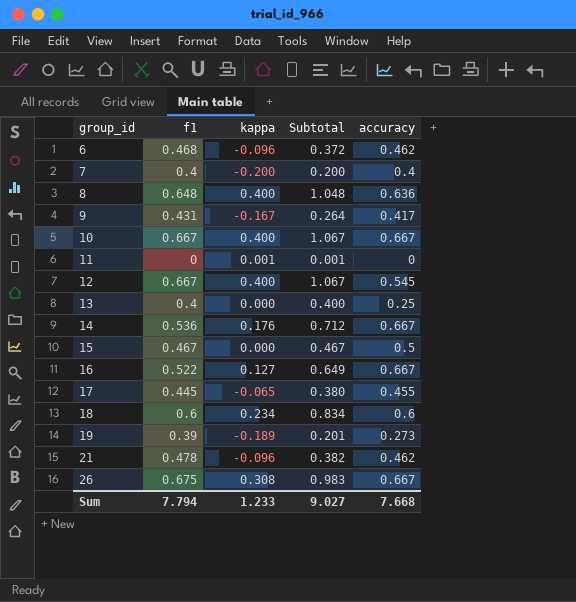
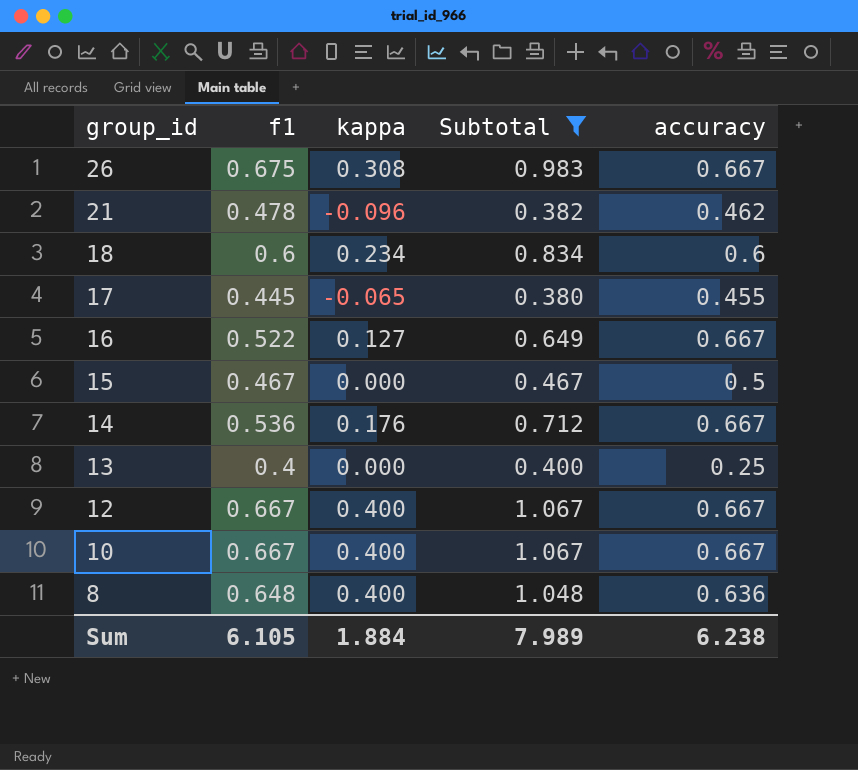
filter: none -> Subtotal >= 0.380
row order: group_id ascending -> group_id descending
12 | accuracy: 0.545 -> 0.667
Sum | f1: 7.794 -> 6.105
Sum | kappa: 1.233 -> 1.884
Sum | Subtotal: 9.027 -> 7.989
Sum | accuracy: 7.668 -> 6.238

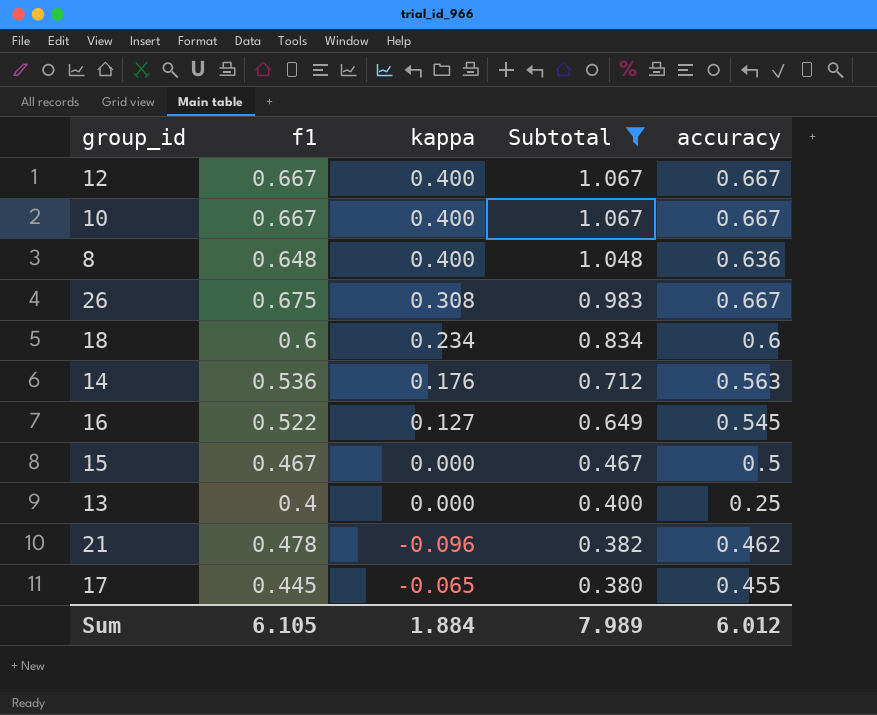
row order: group_id descending -> Subtotal descending
14 | accuracy: 0.667 -> 0.563
16 | accuracy: 0.667 -> 0.545
Sum | accuracy: 6.238 -> 6.012

